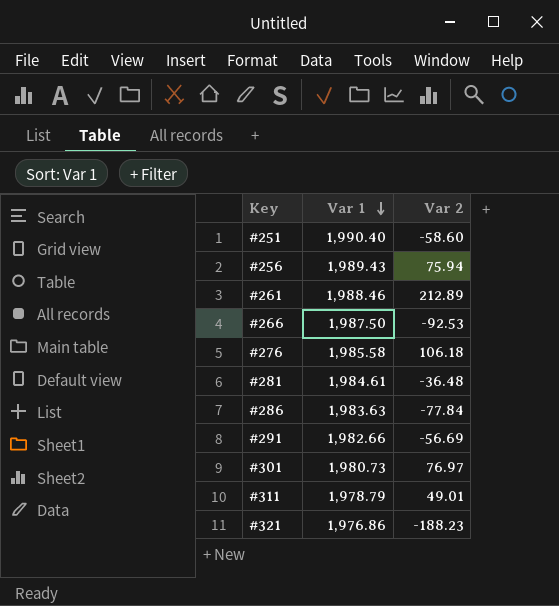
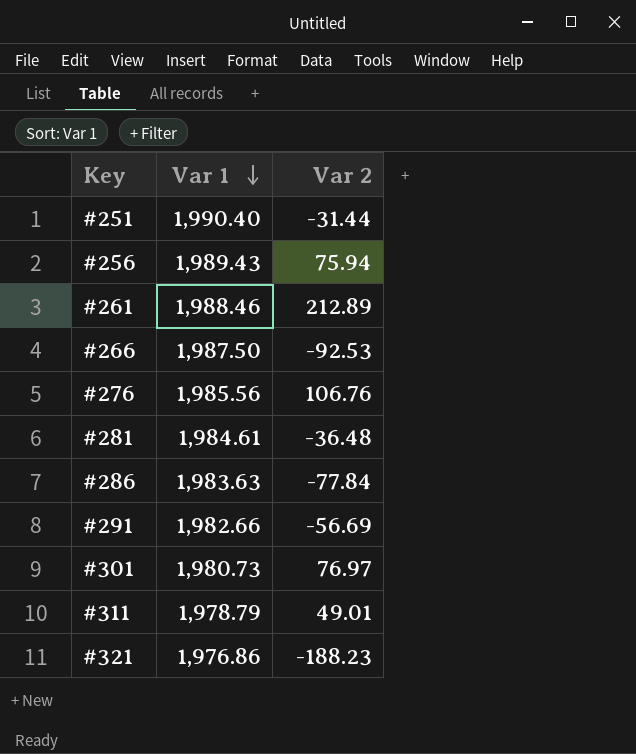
#251 | Var 2: -58.60 -> -31.44
#276 | Var 1: 1,985.58 -> 1,985.56
#276 | Var 2: 106.18 -> 106.76

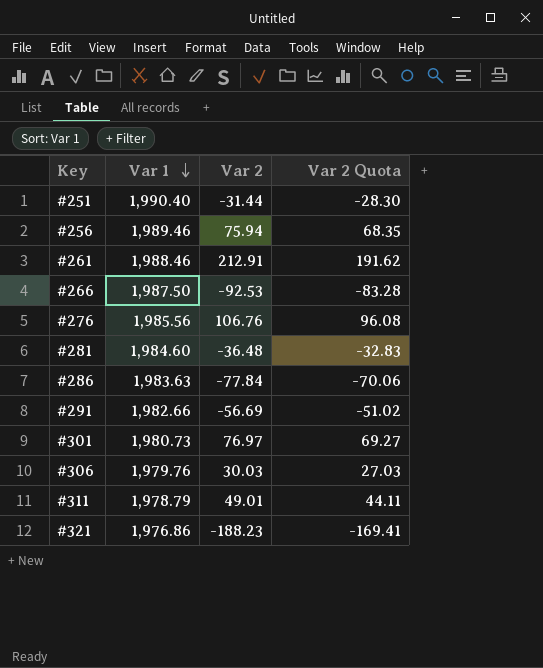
column Var 2 Quota | formula: none -> [Var 2] * 0.9
#256 | Var 1: 1,989.43 -> 1,989.46
#261 | Var 2: 212.89 -> 212.91
#281 | Var 1: 1,984.61 -> 1,984.60
row #306: none -> 1,979.76 | 30.03 | 27.03

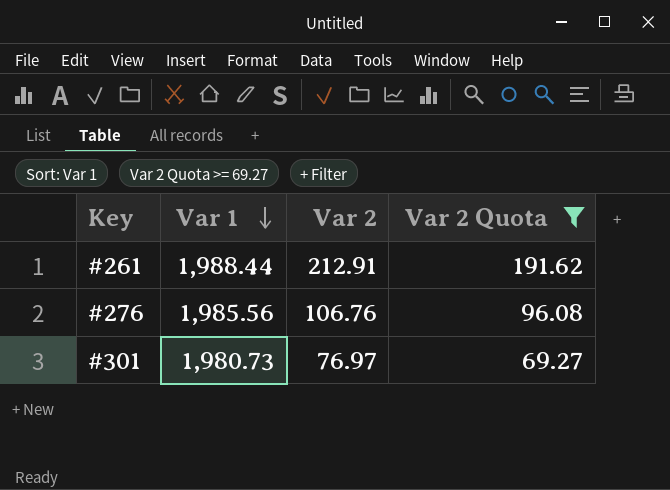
filter: none -> Var 2 Quota >= 69.27
#261 | Var 1: 1,988.46 -> 1,988.44

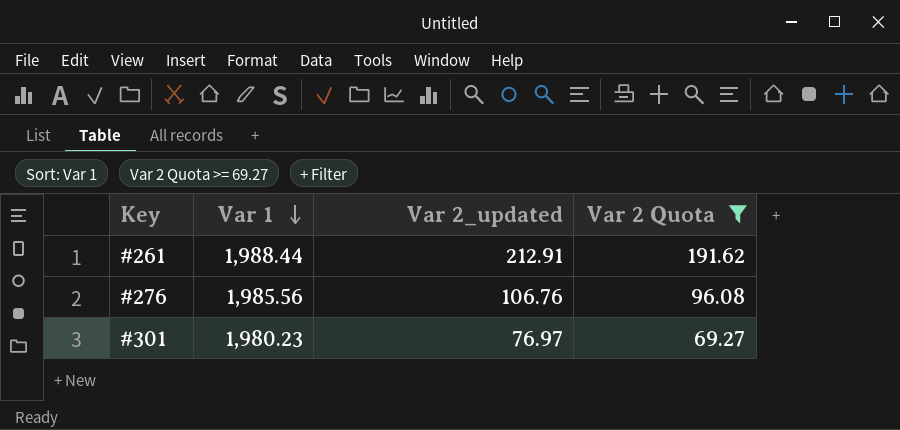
column name: Var 2 -> Var 2_updated
#301 | Var 1: 1,980.73 -> 1,980.23

